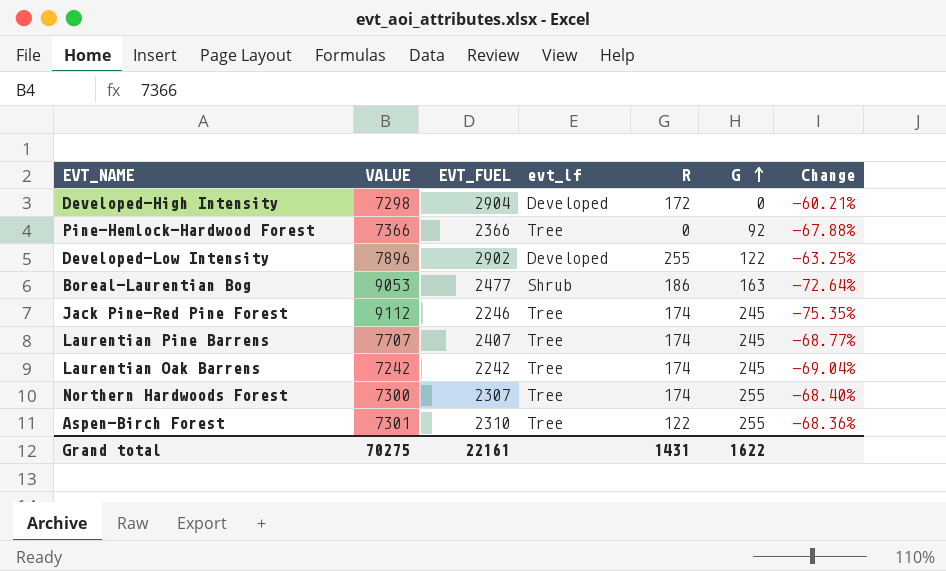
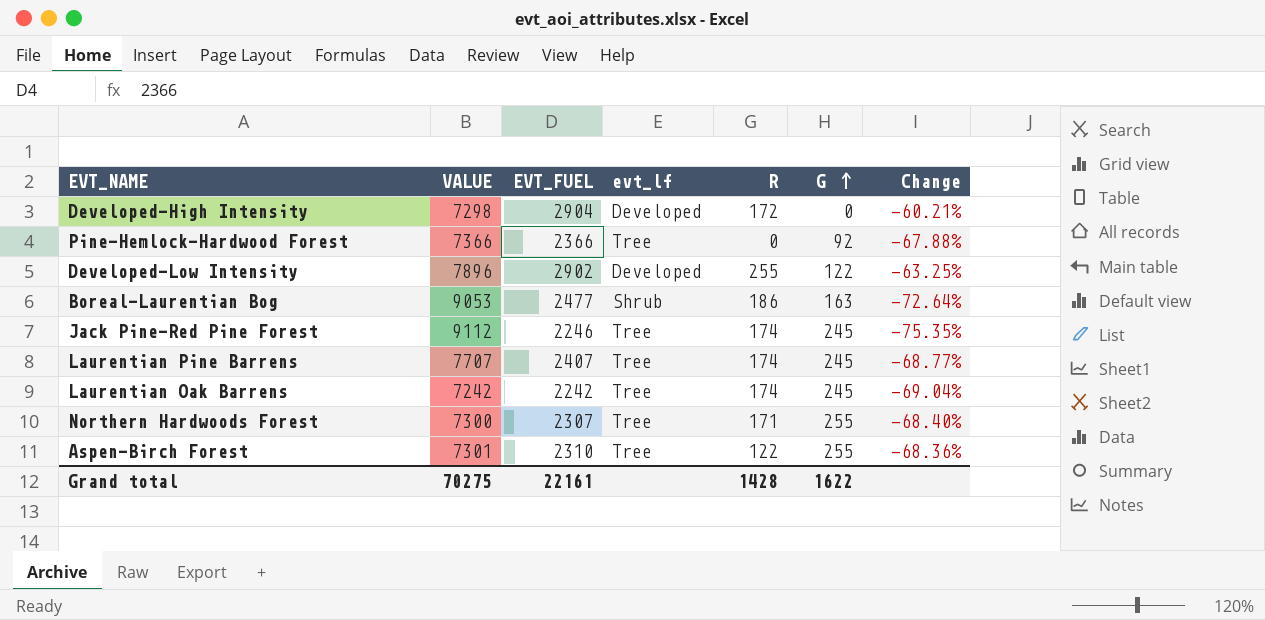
Northern Hardwoods Forest | R: 174 -> 171
Grand total | R: 1431 -> 1428

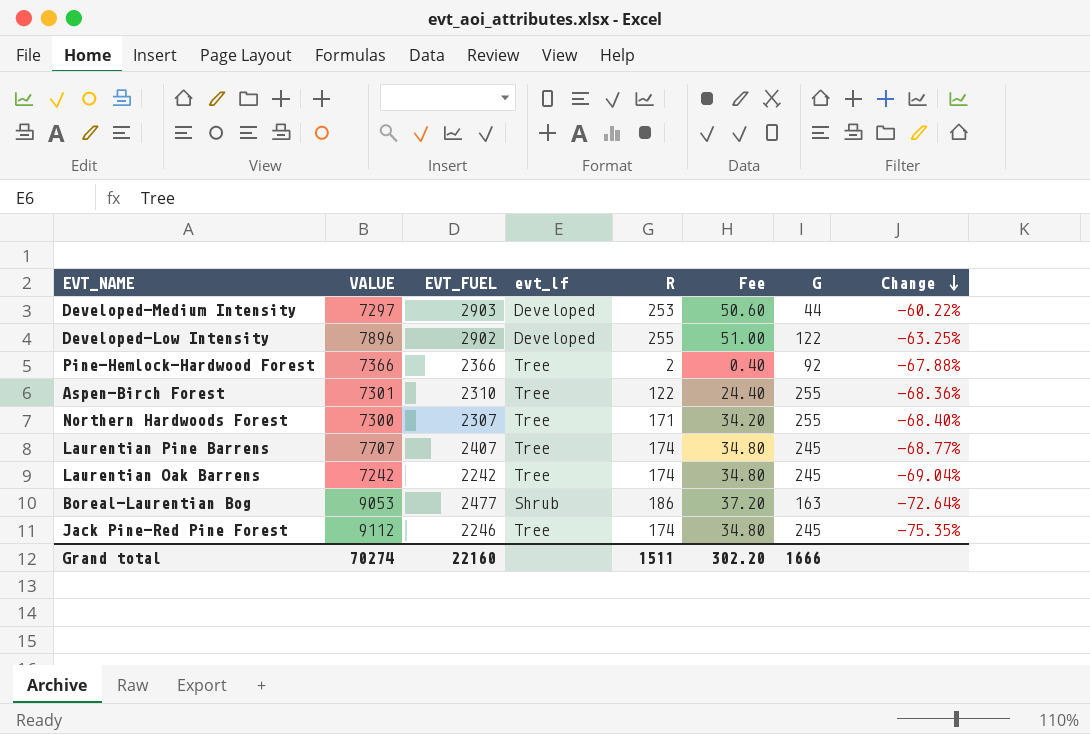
row order: G ascending -> Change descending
column Fee | formula: none -> [R] * 0.2
row Developed-High Intensity: 7298 | 2904 | Developed | 172 | 0 | -60.21% -> none
row Developed-Medium Intensity: none -> 7297 | 2903 | Developed | 253 | 50.60 | 44 | -60.22%
Pine-Hemlock-Hardwood Forest | R: 0 -> 2
Grand total | VALUE: 70275 -> 70274
Grand total | EVT_FUEL: 22161 -> 22160
Grand total | R: 1428 -> 1511
Grand total | G: 1622 -> 1666

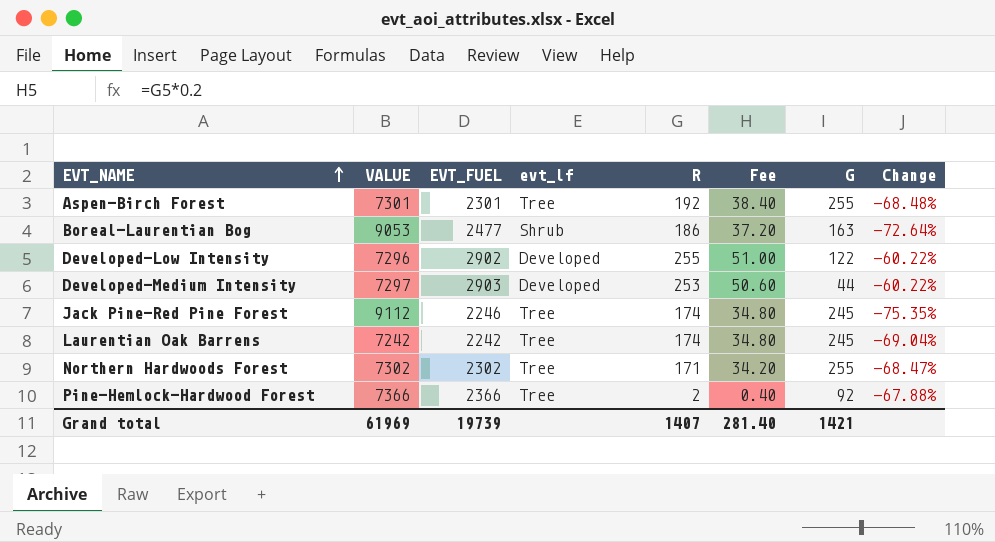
row order: Change descending -> EVT_NAME ascending
row Laurentian Pine Barrens: 7707 | 2407 | Tree | 174 | 34.80 | 245 | -68.77% -> none
Aspen-Birch Forest | EVT_FUEL: 2310 -> 2301
Aspen-Birch Forest | R: 122 -> 192
Aspen-Birch Forest | Fee: 24.40 -> 38.40
Aspen-Birch Forest | Change: -68.36% -> -68.48%
Developed-Low Intensity | VALUE: 7896 -> 7296
Developed-Low Intensity | Change: -63.25% -> -60.22%
Northern Hardwoods Forest | VALUE: 7300 -> 7302
Northern Hardwoods Forest | EVT_FUEL: 2307 -> 2302
Northern Hardwoods Forest | Change: -68.40% -> -68.47%
Grand total | VALUE: 70274 -> 61969
Grand total | EVT_FUEL: 22160 -> 19739
Grand total | R: 1511 -> 1407
Grand total | Fee: 302.20 -> 281.40
Grand total | G: 1666 -> 1421

